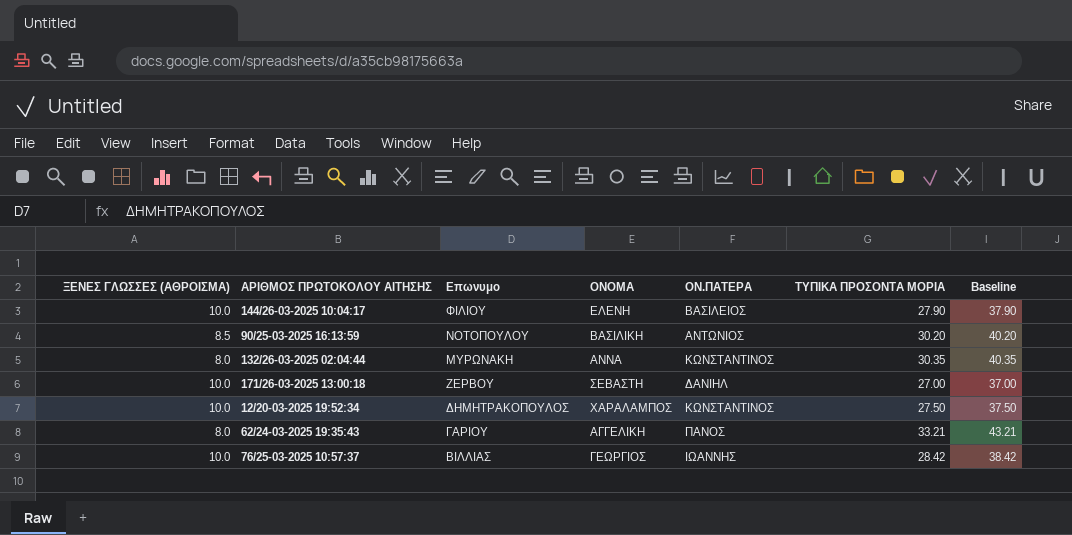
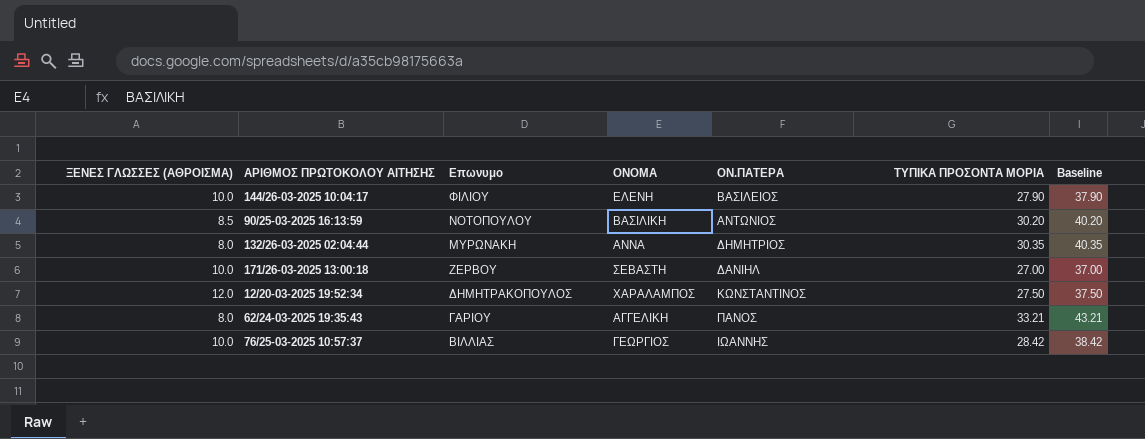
132/26-03-2025 02:04:44 | ΟΝ.ΠΑΤΕΡΑ: ΚΩΝΣΤΑΝΤΙΝΟΣ -> ΔΗΜΗΤΡΙΟΣ
12/20-03-2025 19:52:34 | ΞΕΝΕΣ ΓΛΩΣΣΕΣ (ΑΘΡΟΙΣΜΑ): 10.0 -> 12.0

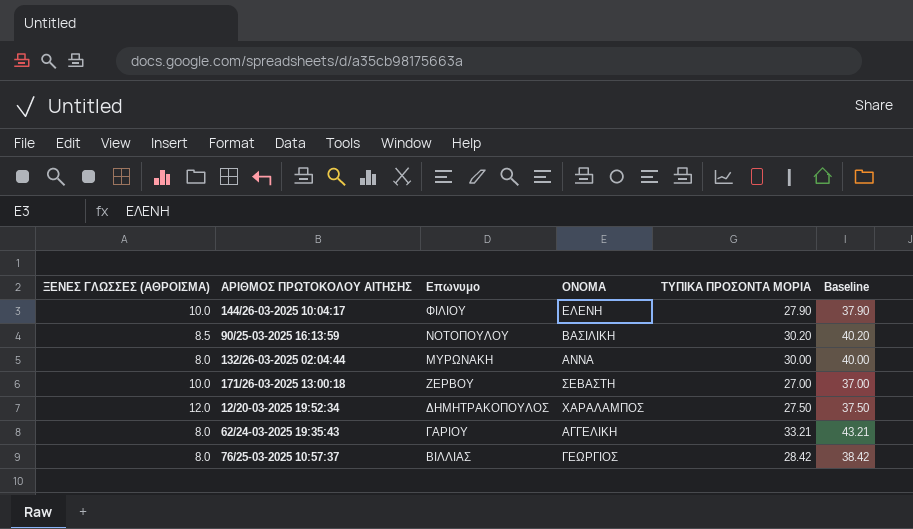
column ΟΝ.ΠΑΤΕΡΑ | position: 5 -> none
132/26-03-2025 02:04:44 | ΤΥΠΙΚΑ ΠΡΟΣΟΝΤΑ ΜΟΡΙΑ: 30.35 -> 30.00
132/26-03-2025 02:04:44 | Baseline: 40.35 -> 40.00
76/25-03-2025 10:57:37 | ΞΕΝΕΣ ΓΛΩΣΣΕΣ (ΑΘΡΟΙΣΜΑ): 10.0 -> 8.0

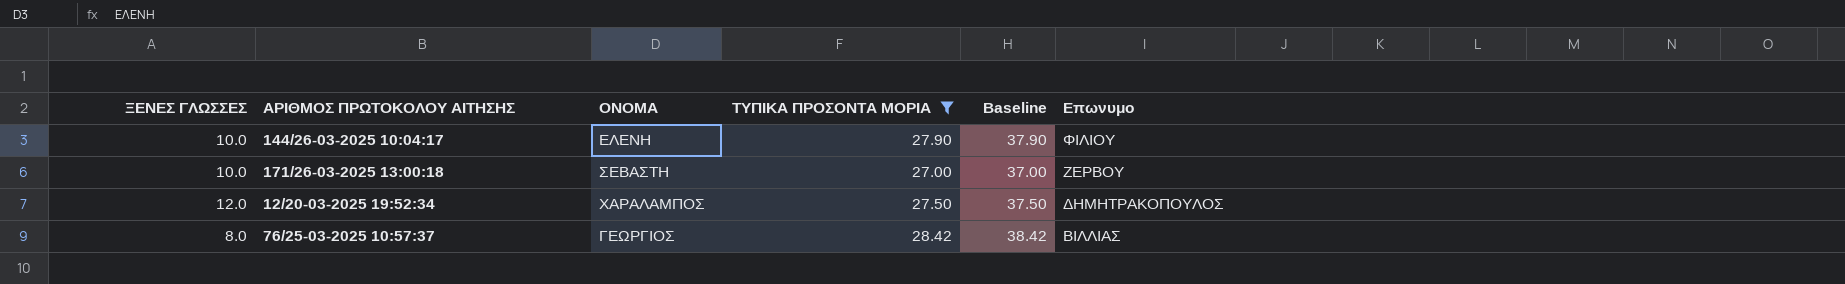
filter: none -> ΤΥΠΙΚΑ ΠΡΟΣΟΝΤΑ ΜΟΡΙΑ <= 28.42
column name: ΞΕΝΕΣ ΓΛΩΣΣΕΣ (ΑΘΡΟΙΣΜΑ) -> ΞΕΝΕΣ ΓΛΩΣΣΕΣ
column Επωνυμο | position: 3 -> 6

